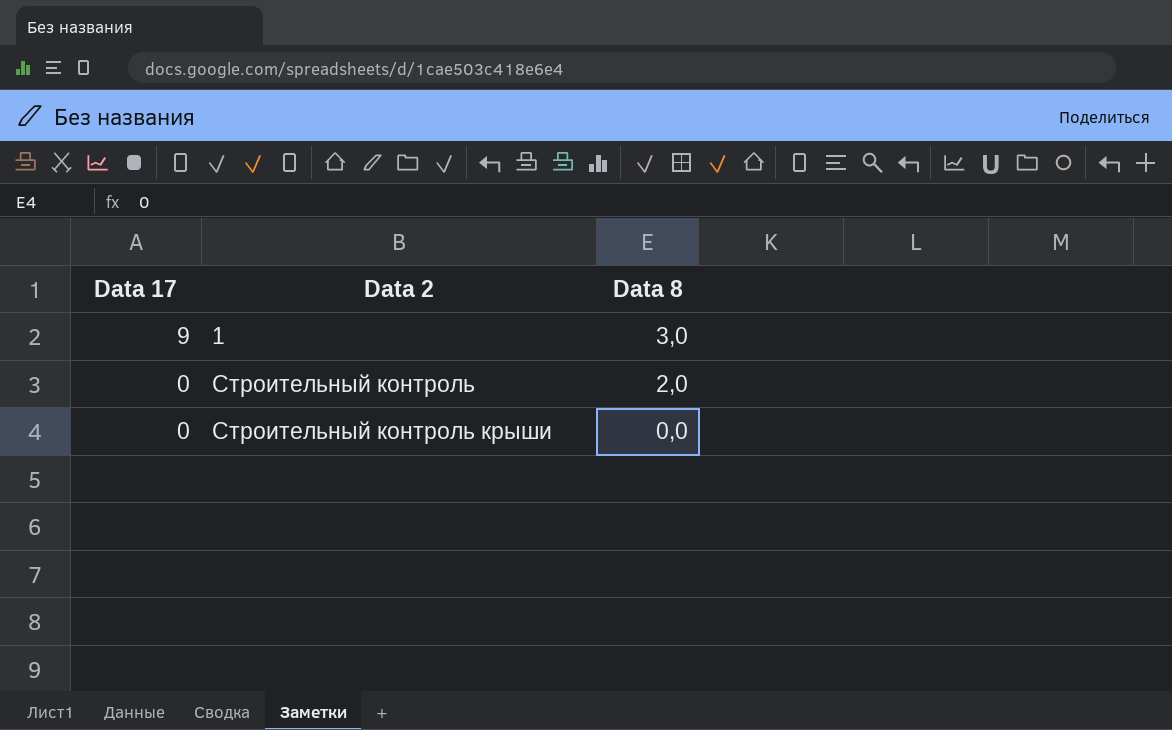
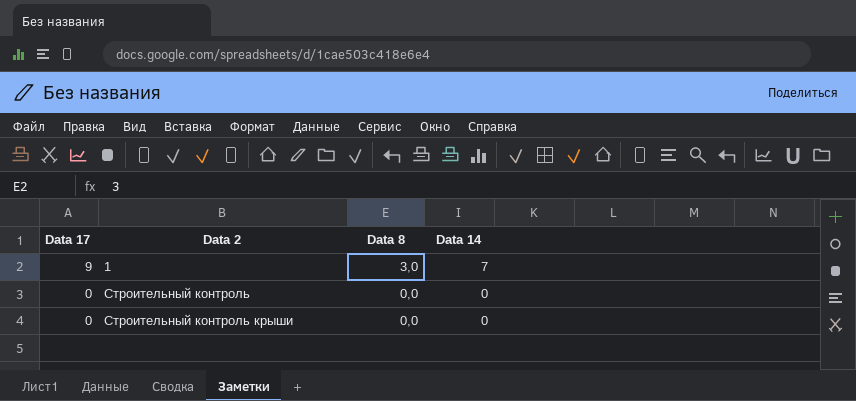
column Data 14 | position: none -> 4
Строительный контроль | Data 8: 2,0 -> 0,0

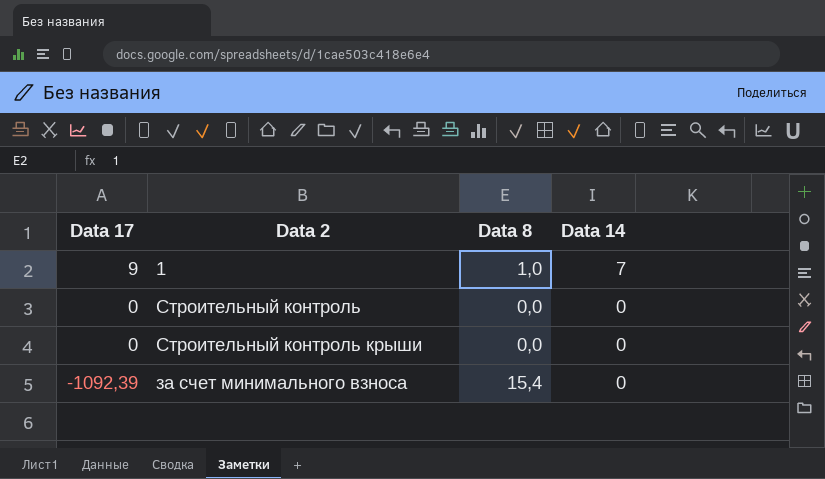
1 | Data 8: 3,0 -> 1,0
row за счет минимального взноса: none -> -1092,39 | 15,4 | 0

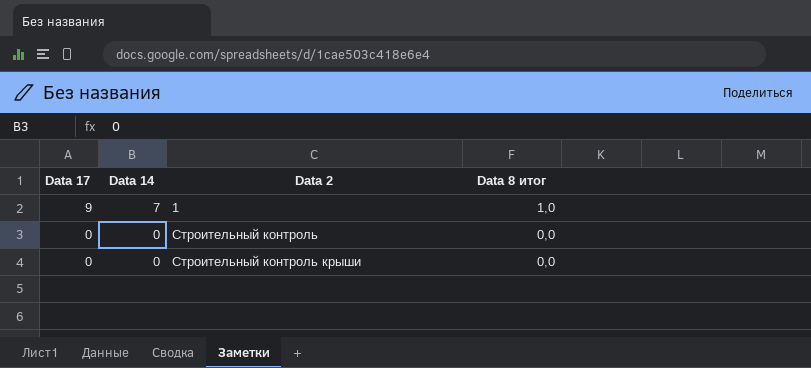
column Data 14 | position: 4 -> 2
column name: Data 8 -> Data 8 итог
row за счет минимального взноса: -1092,39 | 15,4 | 0 -> none

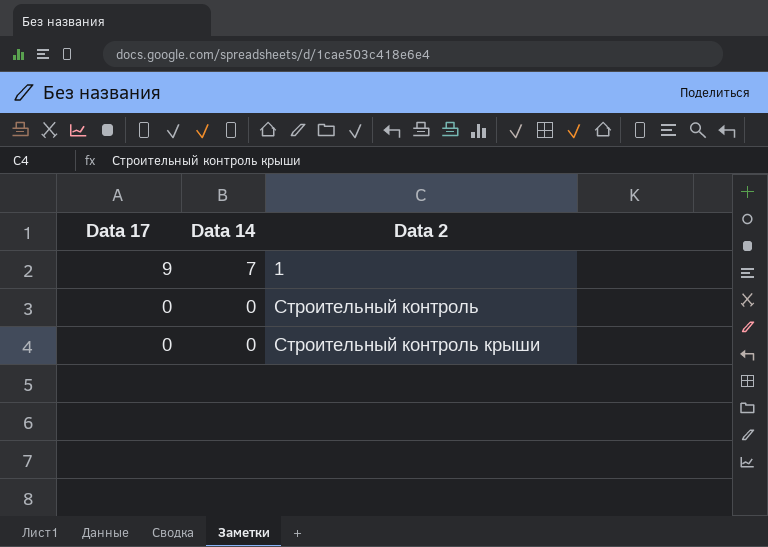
column Data 8 итог | position: 4 -> none

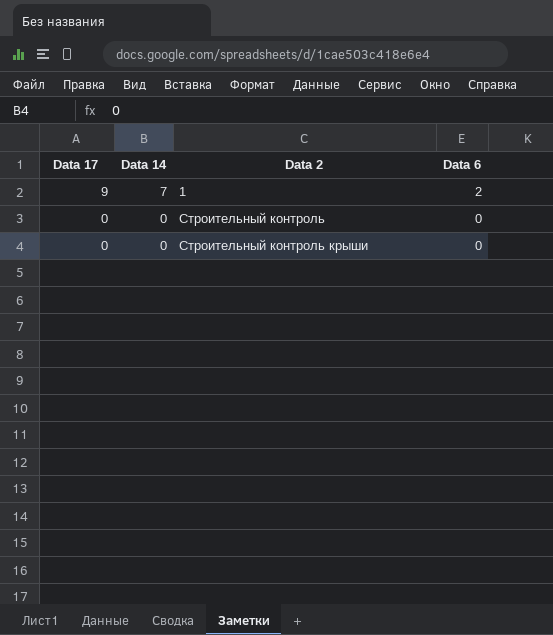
column Data 6 | position: none -> 4

